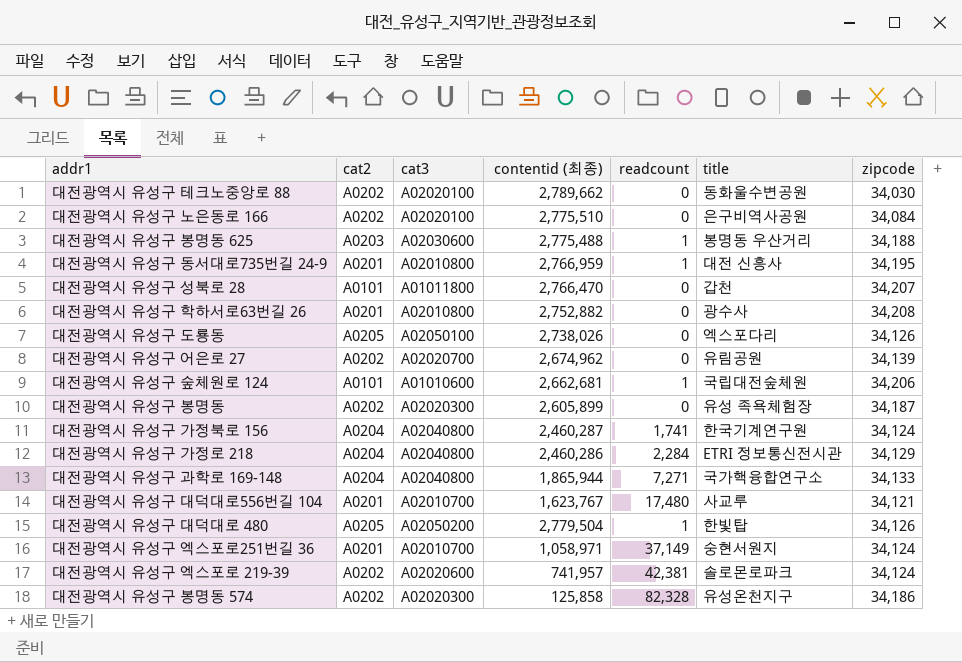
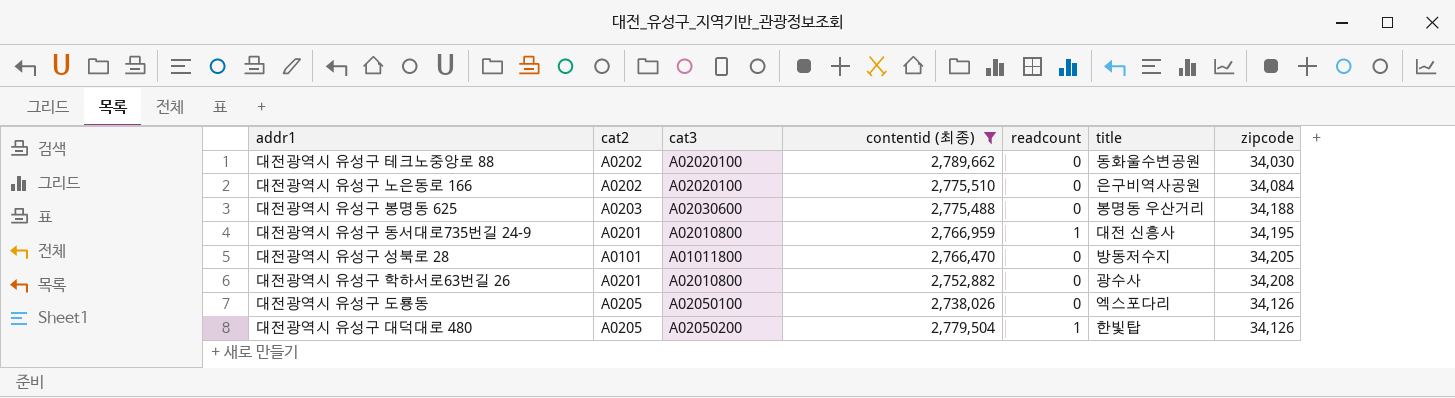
filter: none -> contentid (최종) >= 2,738,026
대전광역시 유성구 봉명동 625 | readcount: 1 -> 0
대전광역시 유성구 성북로 28 | title: 갑천 -> 방동저수지
대전광역시 유성구 성북로 28 | zipcode: 34,207 -> 34,205

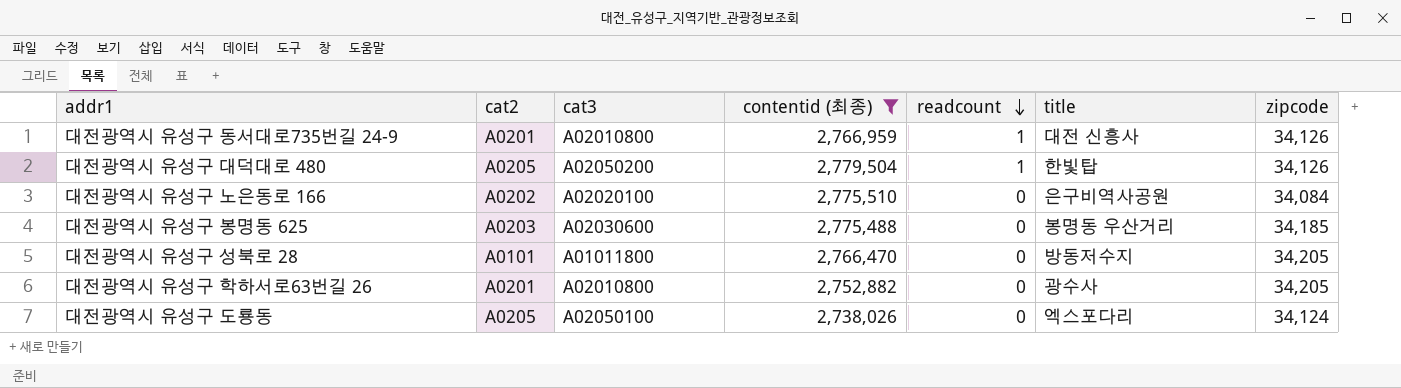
row order: none -> readcount descending
row 대전광역시 유성구 테크노중앙로 88: A0202 | A02020100 | 2,789,662 | 0 | 동화울수변공원 | 34,030 -> none
대전광역시 유성구 동서대로735번길 24-9 | zipcode: 34,195 -> 34,126
대전광역시 유성구 봉명동 625 | zipcode: 34,188 -> 34,185
대전광역시 유성구 학하서로63번길 26 | zipcode: 34,208 -> 34,205
대전광역시 유성구 도룡동 | zipcode: 34,126 -> 34,124

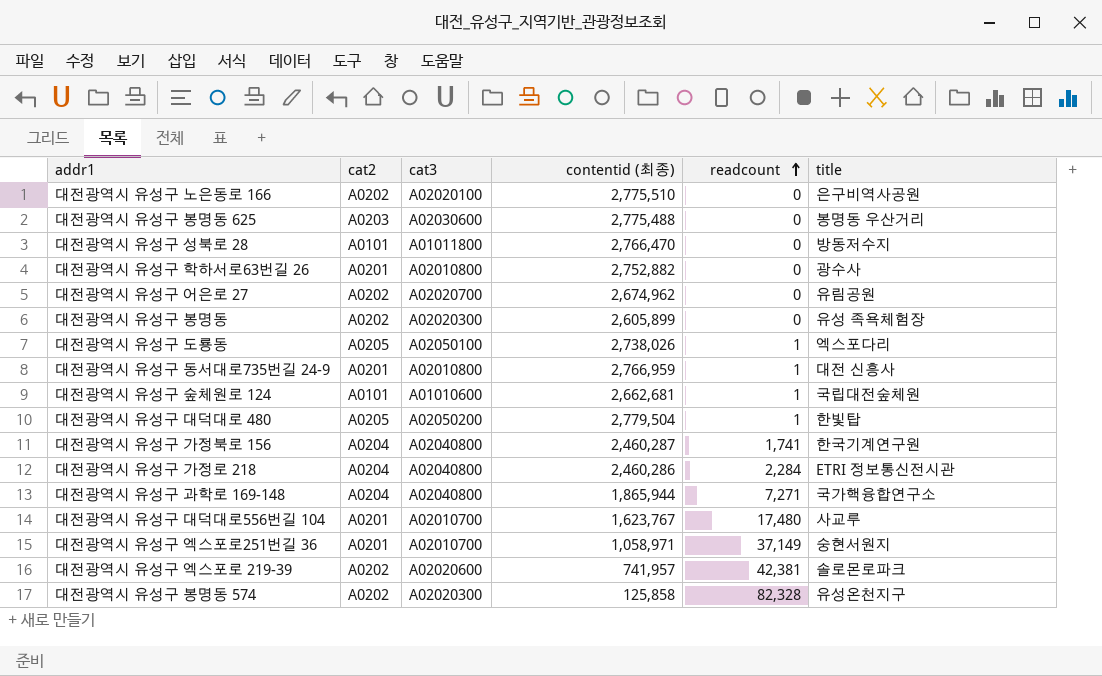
filter: contentid (최종) >= 2,738,026 -> none
row order: readcount descending -> readcount ascending
column zipcode | position: 7 -> none
대전광역시 유성구 도룡동 | readcount: 0 -> 1

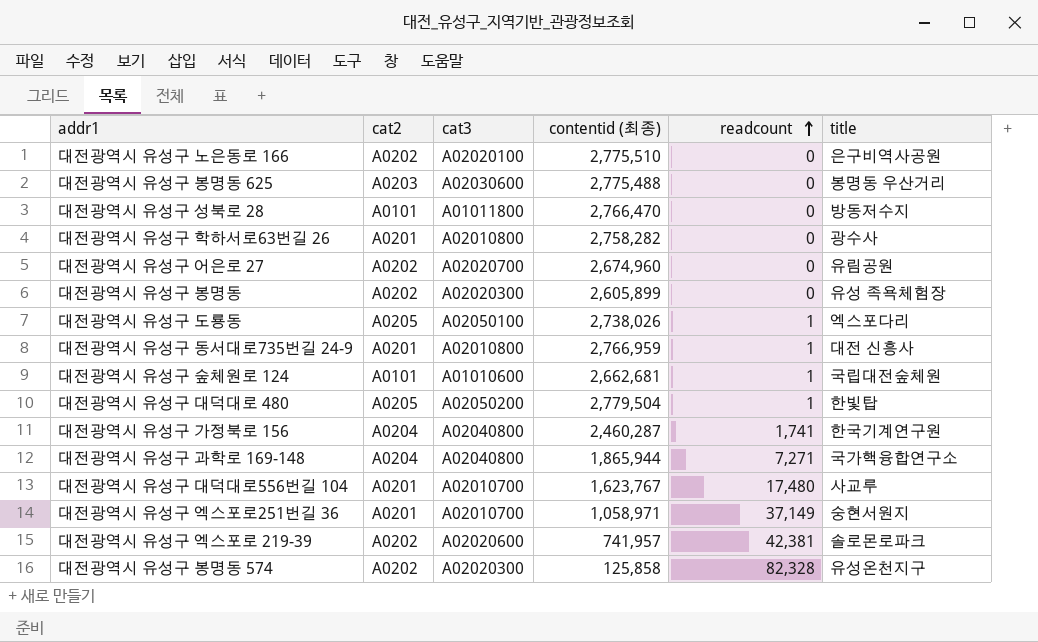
row 대전광역시 유성구 가정로 218: A0204 | A02040800 | 2,460,286 | 2,284 | ETRI 정보통신전시관 -> none
대전광역시 유성구 학하서로63번길 26 | contentid (최종): 2,752,882 -> 2,758,282
대전광역시 유성구 어은로 27 | contentid (최종): 2,674,962 -> 2,674,960

